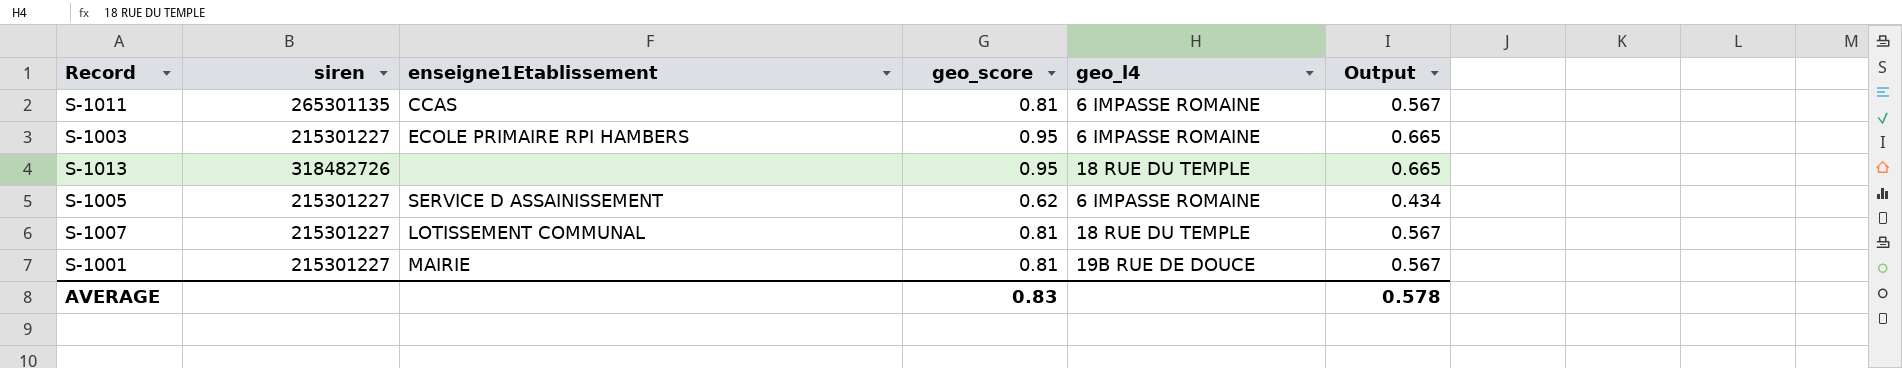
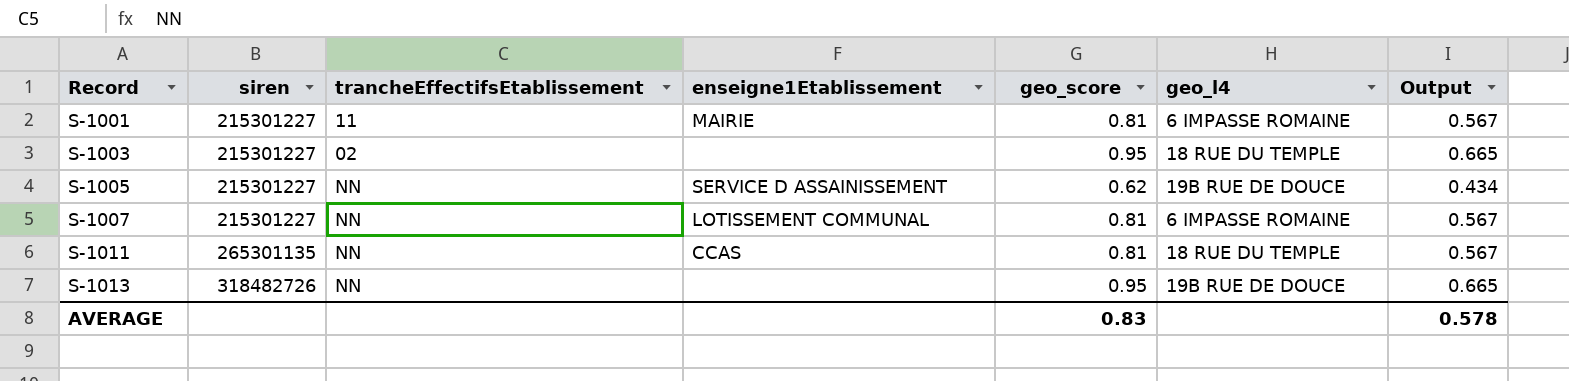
row order: none -> Record ascending
column trancheEffectifsEtablissement | position: none -> 3
S-1001 | geo_l4: 19B RUE DE DOUCE -> 6 IMPASSE ROMAINE
S-1003 | enseigne1Etablissement: ECOLE PRIMAIRE RPI HAMBERS -> none
S-1003 | geo_l4: 6 IMPASSE ROMAINE -> 18 RUE DU TEMPLE
S-1005 | geo_l4: 6 IMPASSE ROMAINE -> 19B RUE DE DOUCE
S-1007 | geo_l4: 18 RUE DU TEMPLE -> 6 IMPASSE ROMAINE
S-1011 | geo_l4: 6 IMPASSE ROMAINE -> 18 RUE DU TEMPLE
S-1013 | geo_l4: 18 RUE DU TEMPLE -> 19B RUE DE DOUCE

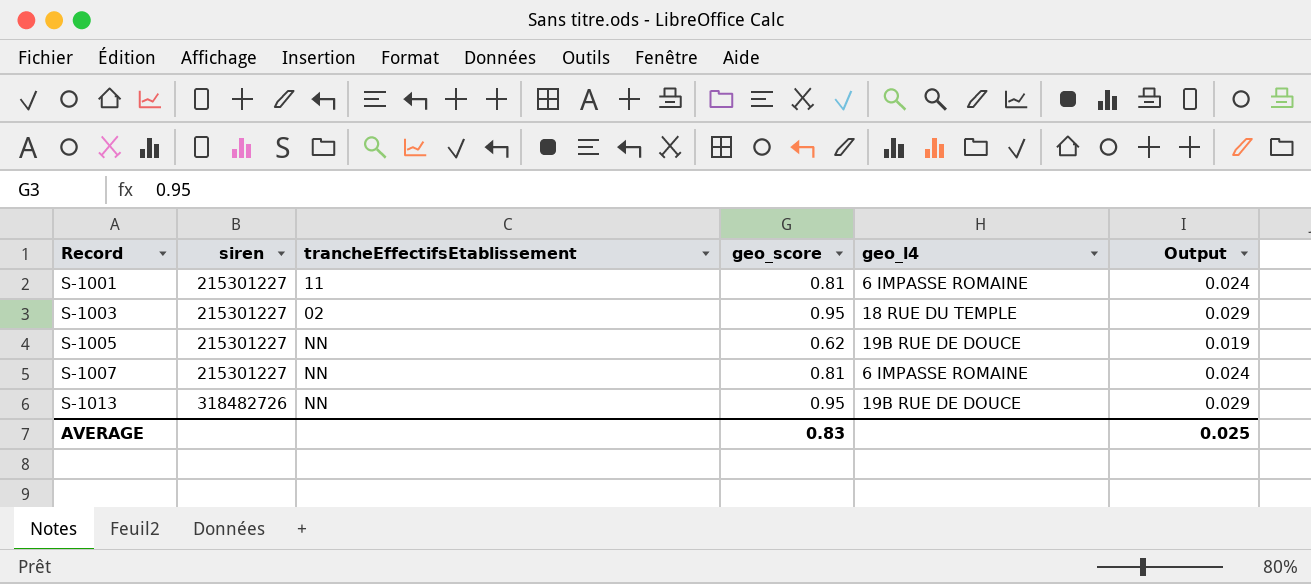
column enseigne1Etablissement | position: 4 -> none
column Output | formula: [geo_score] * 0.7 -> [geo_score] * 0.03
row S-1011: 265301135 | NN | CCAS | 0.81 | 18 RUE DU TEMPLE | 0.567 -> none
AVERAGE | Output: 0.578 -> 0.025

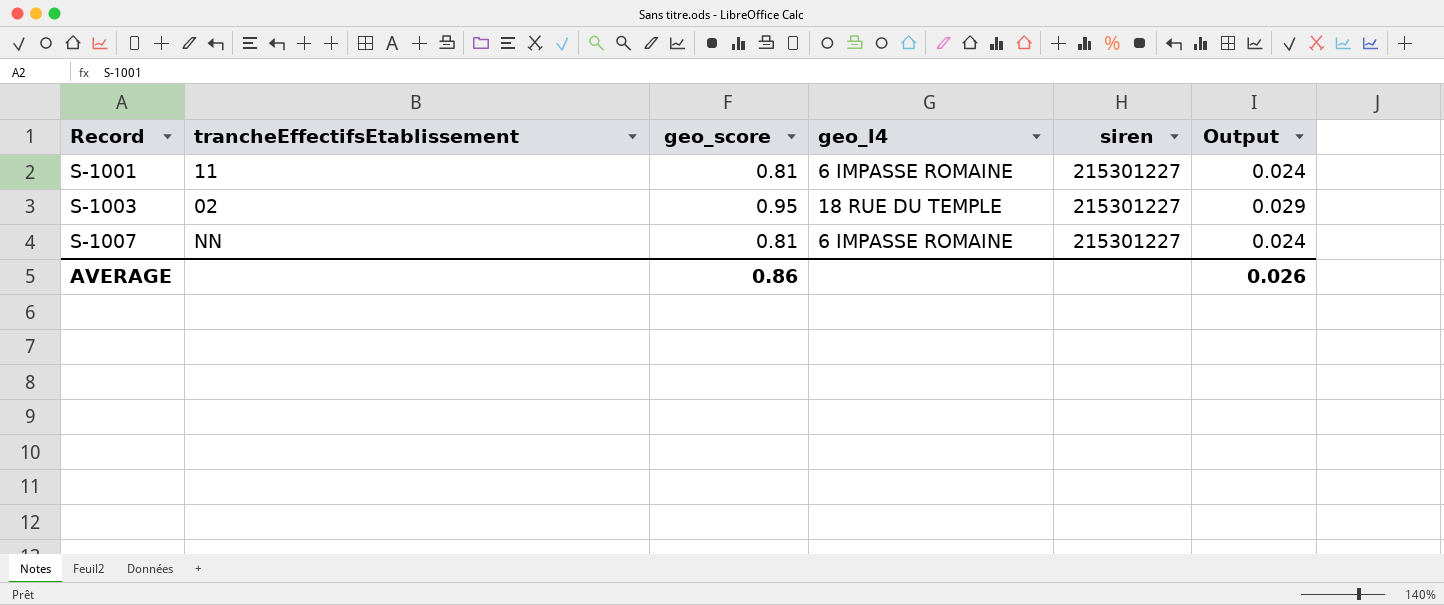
column siren | position: 2 -> 5
row S-1005: 215301227 | NN | 0.62 | 19B RUE DE DOUCE | 0.019 -> none
row S-1013: 318482726 | NN | 0.95 | 19B RUE DE DOUCE | 0.029 -> none
AVERAGE | geo_score: 0.83 -> 0.86
AVERAGE | Output: 0.025 -> 0.026

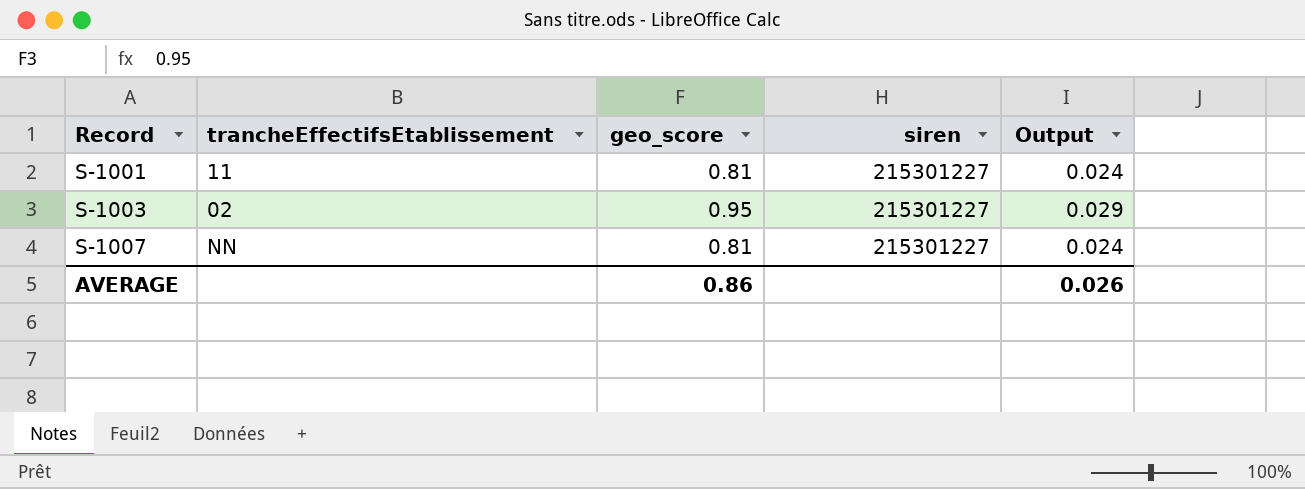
column geo_l4 | position: 4 -> none

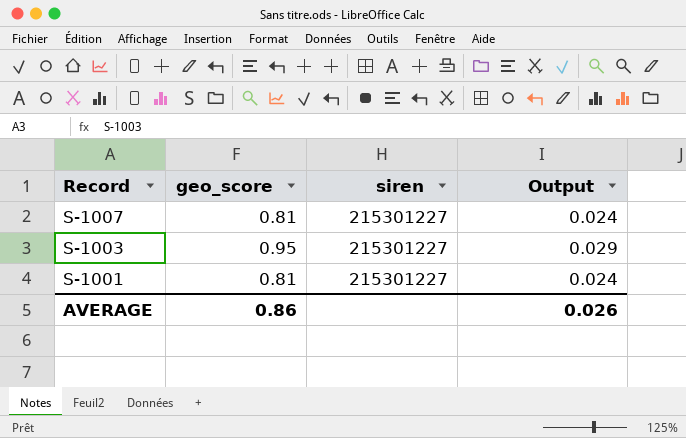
row order: Record ascending -> Record descending
column trancheEffectifsEtablissement | position: 2 -> none

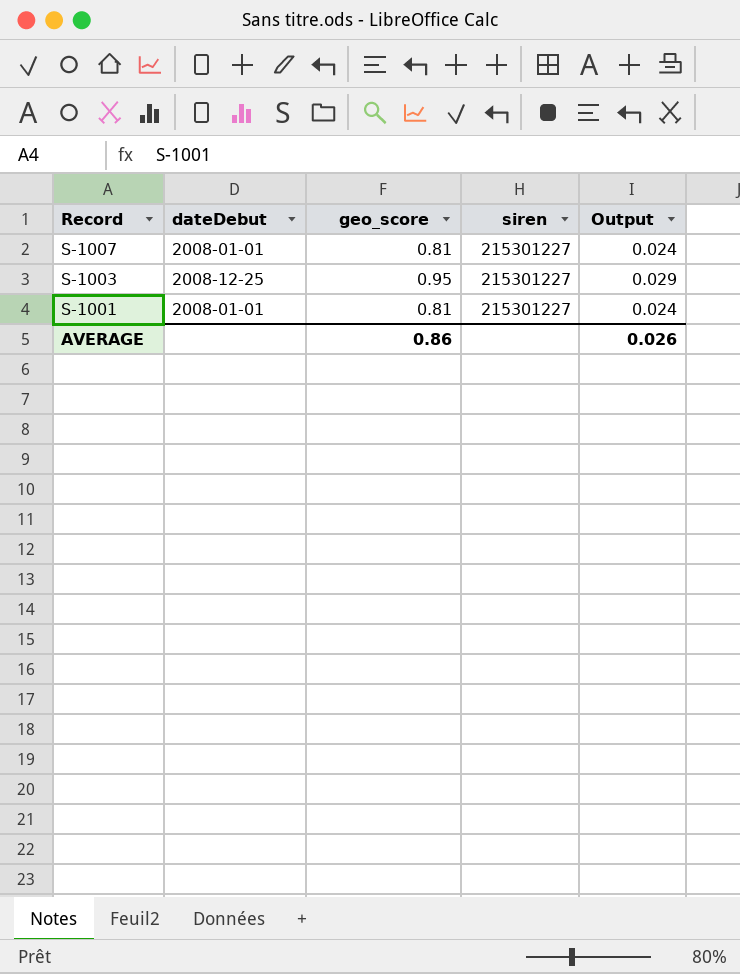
column dateDebut | position: none -> 2

